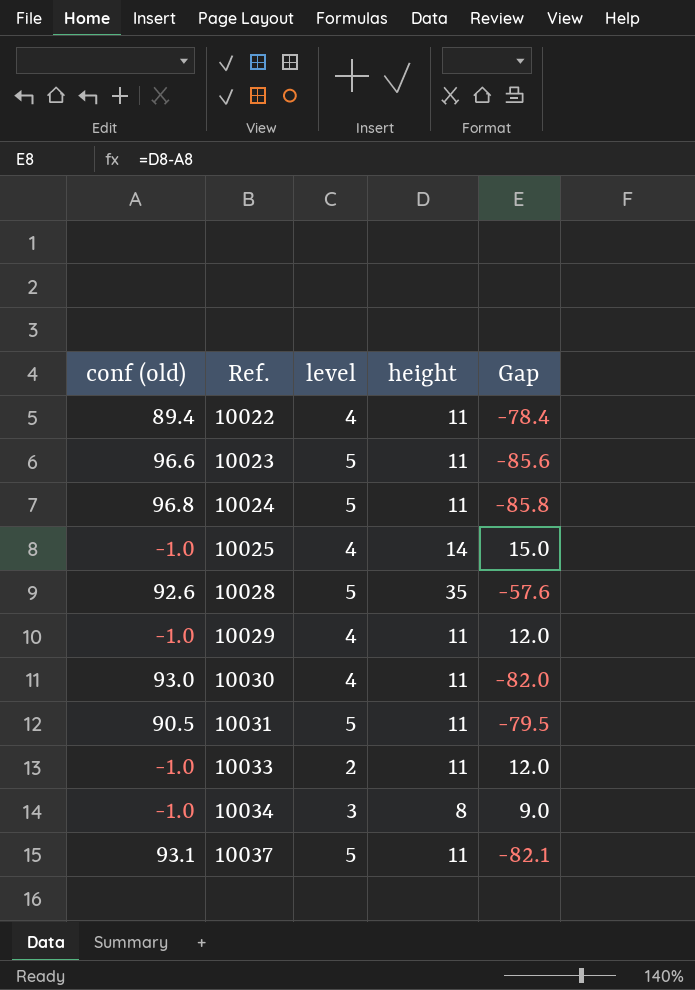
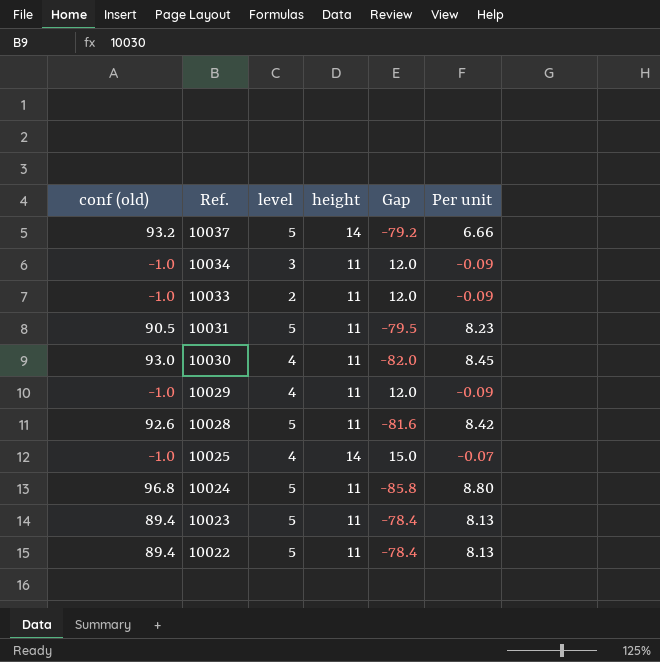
row order: Ref. ascending -> Ref. descending
column Per unit | formula: none -> [conf (old)] / [height]
10037 | conf (old): 93.1 -> 93.2
10037 | height: 11 -> 14
10037 | Gap: -82.1 -> -79.2
10034 | height: 8 -> 11
10034 | Gap: 9.0 -> 12.0
10028 | height: 35 -> 11
10028 | Gap: -57.6 -> -81.6
10023 | conf (old): 96.6 -> 89.4
10023 | Gap: -85.6 -> -78.4
10022 | level: 4 -> 5

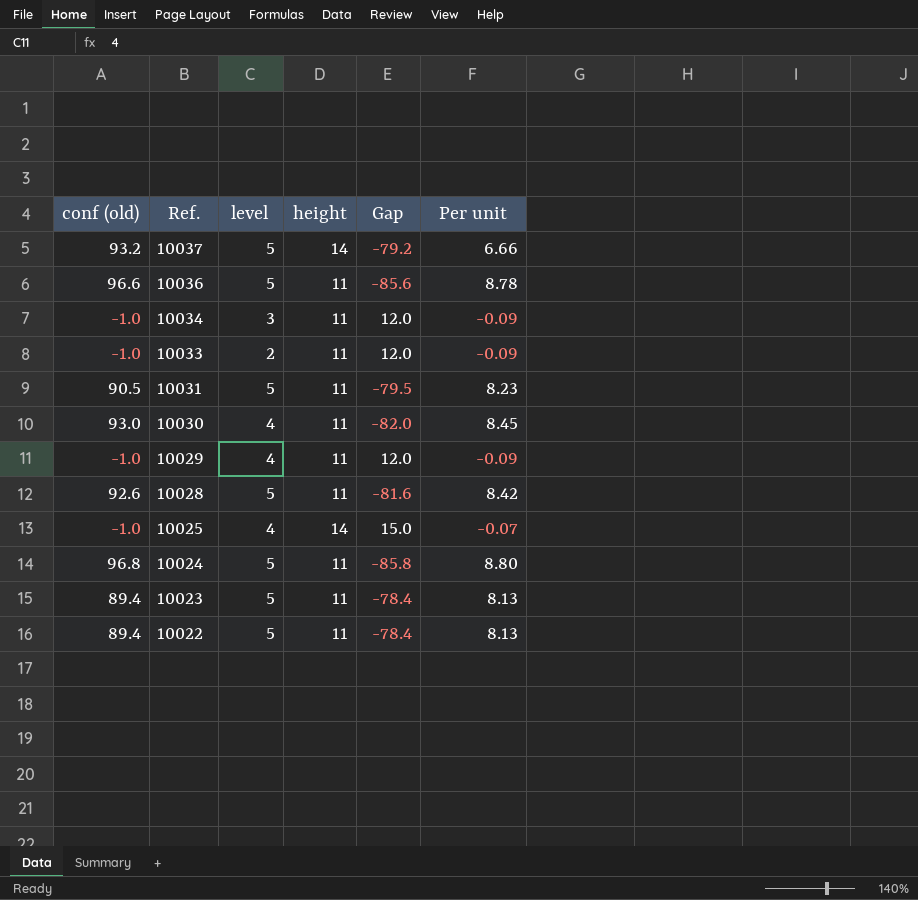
row 10036: none -> 96.6 | 5 | 11 | -85.6 | 8.78

